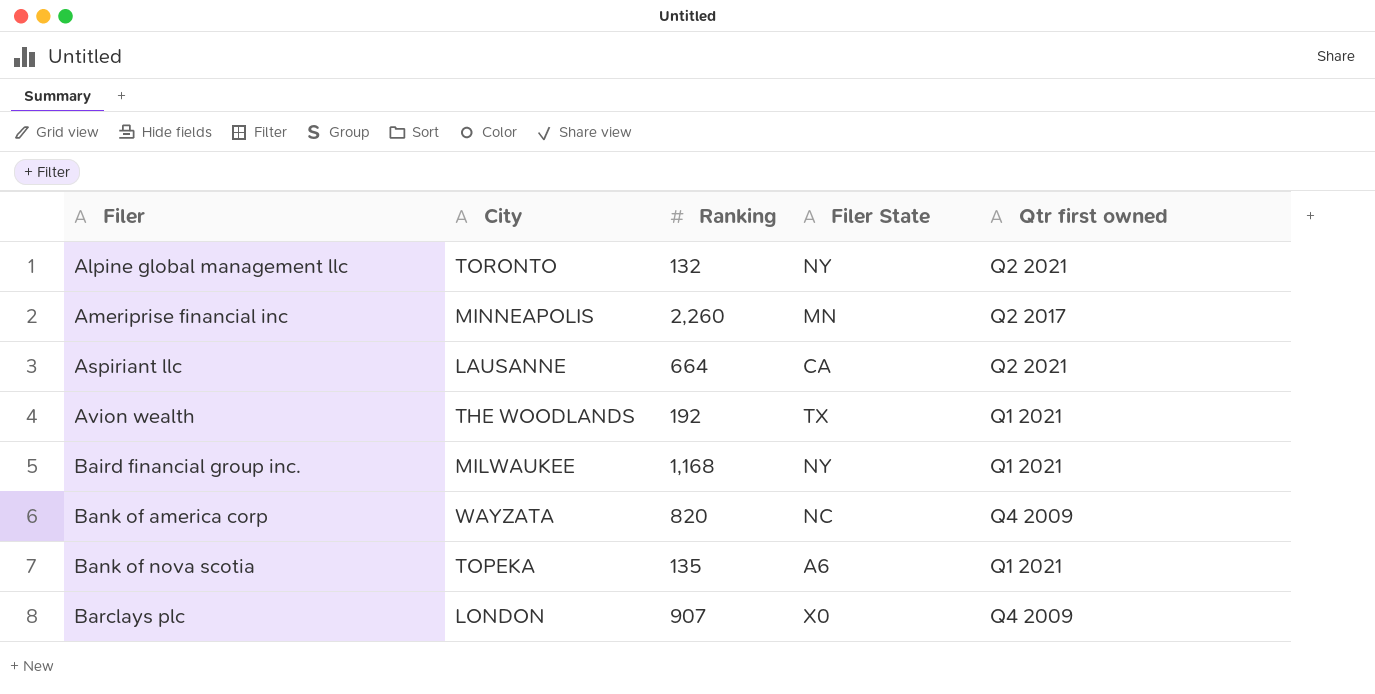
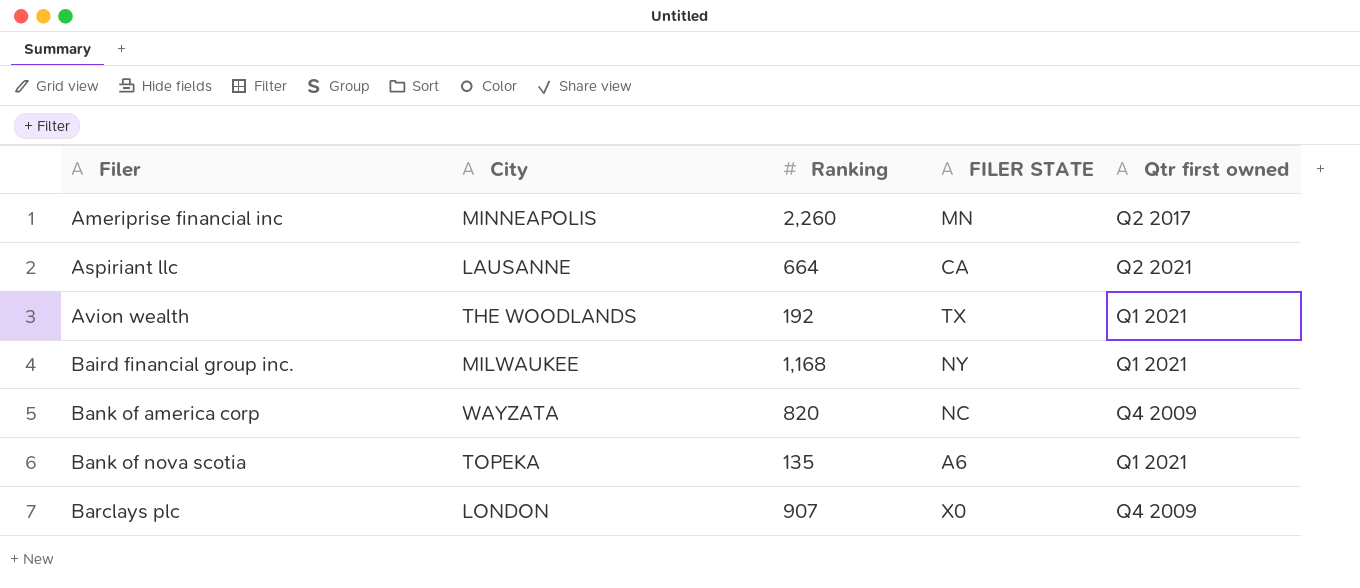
column name: Filer State -> FILER STATE
row Alpine global management llc: TORONTO | 132 | NY | Q2 2021 -> none

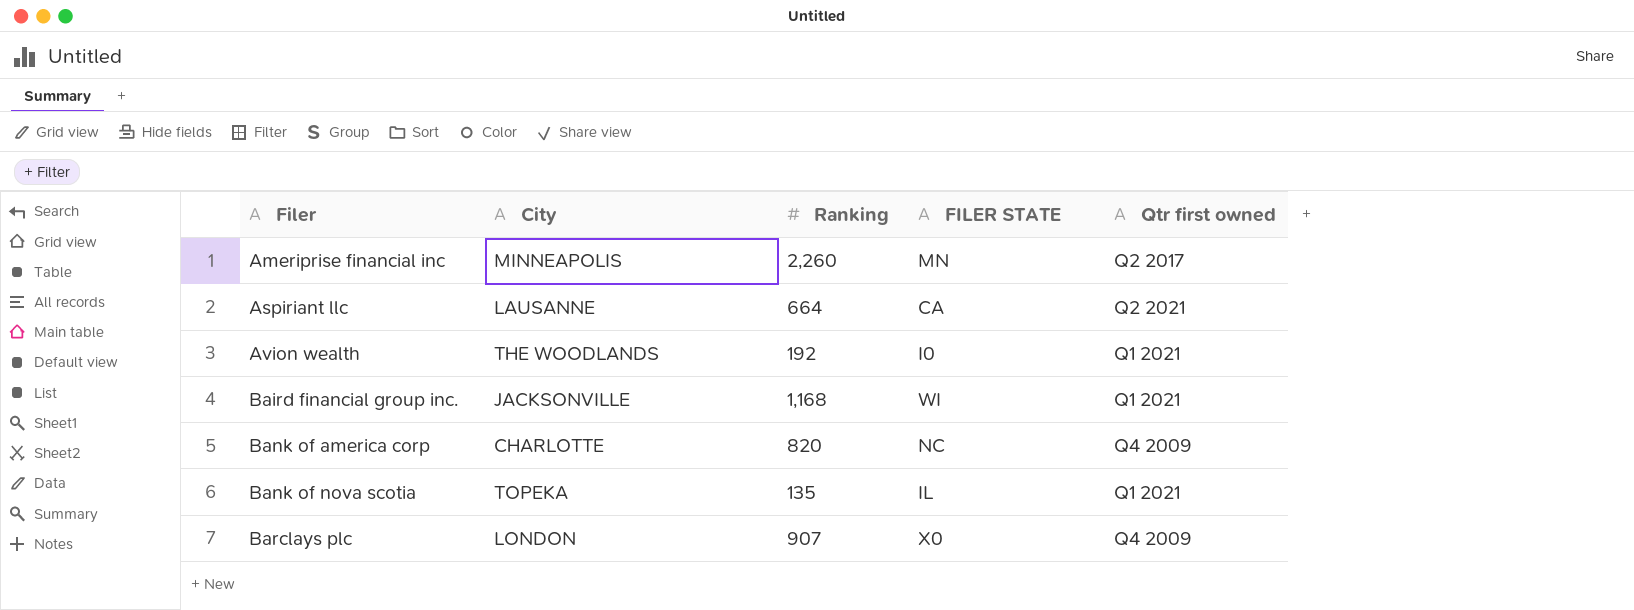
Avion wealth | FILER STATE: TX -> I0
Baird financial group inc. | City: MILWAUKEE -> JACKSONVILLE
Baird financial group inc. | FILER STATE: NY -> WI
Bank of america corp | City: WAYZATA -> CHARLOTTE
Bank of nova scotia | FILER STATE: A6 -> IL

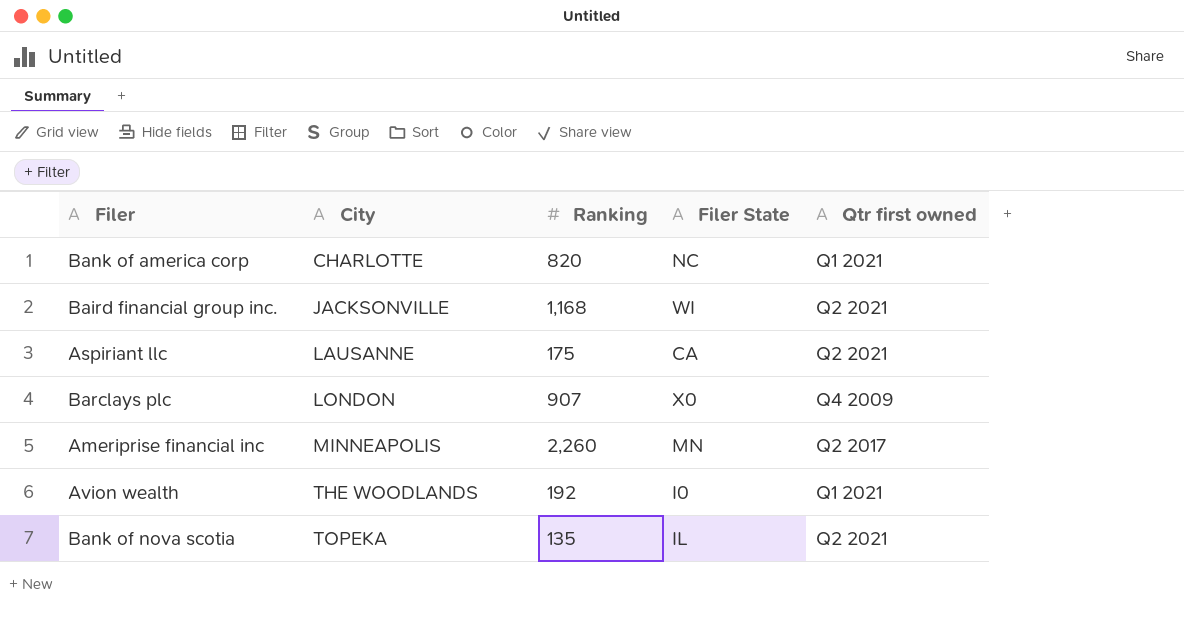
row order: Filer ascending -> City ascending
column name: FILER STATE -> Filer State
Bank of america corp | Qtr first owned: Q4 2009 -> Q1 2021
Baird financial group inc. | Qtr first owned: Q1 2021 -> Q2 2021
Aspiriant llc | Ranking: 664 -> 175
Bank of nova scotia | Qtr first owned: Q1 2021 -> Q2 2021

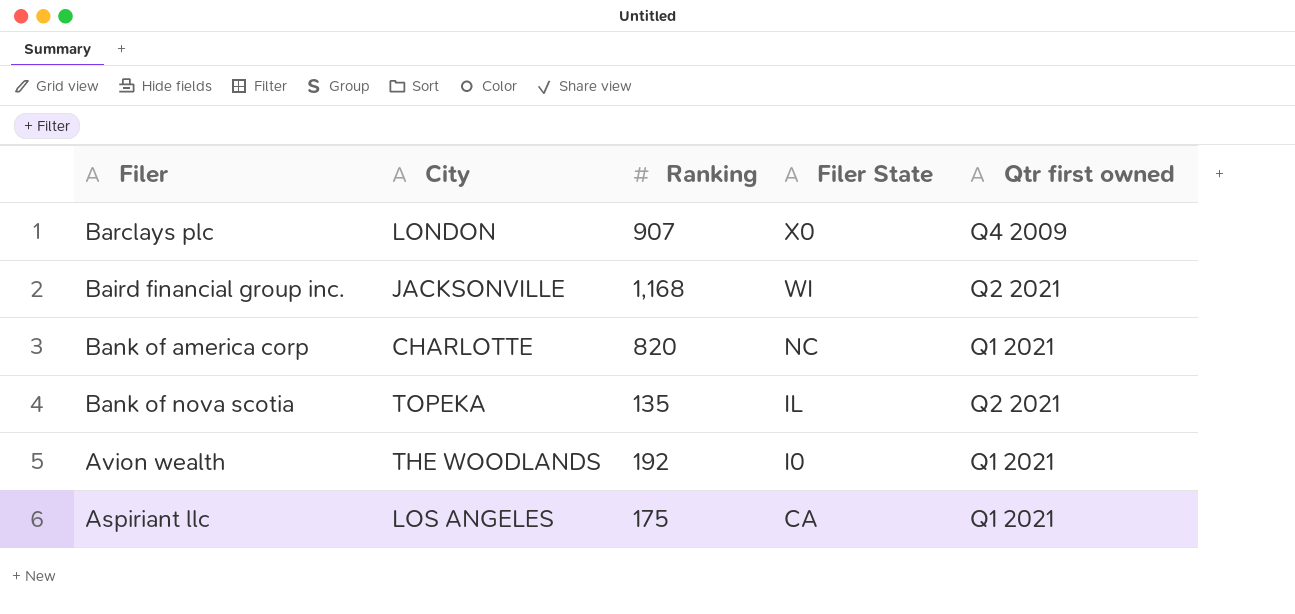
row order: City ascending -> Filer State descending
row Ameriprise financial inc: MINNEAPOLIS | 2,260 | MN | Q2 2017 -> none
Aspiriant llc | City: LAUSANNE -> LOS ANGELES
Aspiriant llc | Qtr first owned: Q2 2021 -> Q1 2021

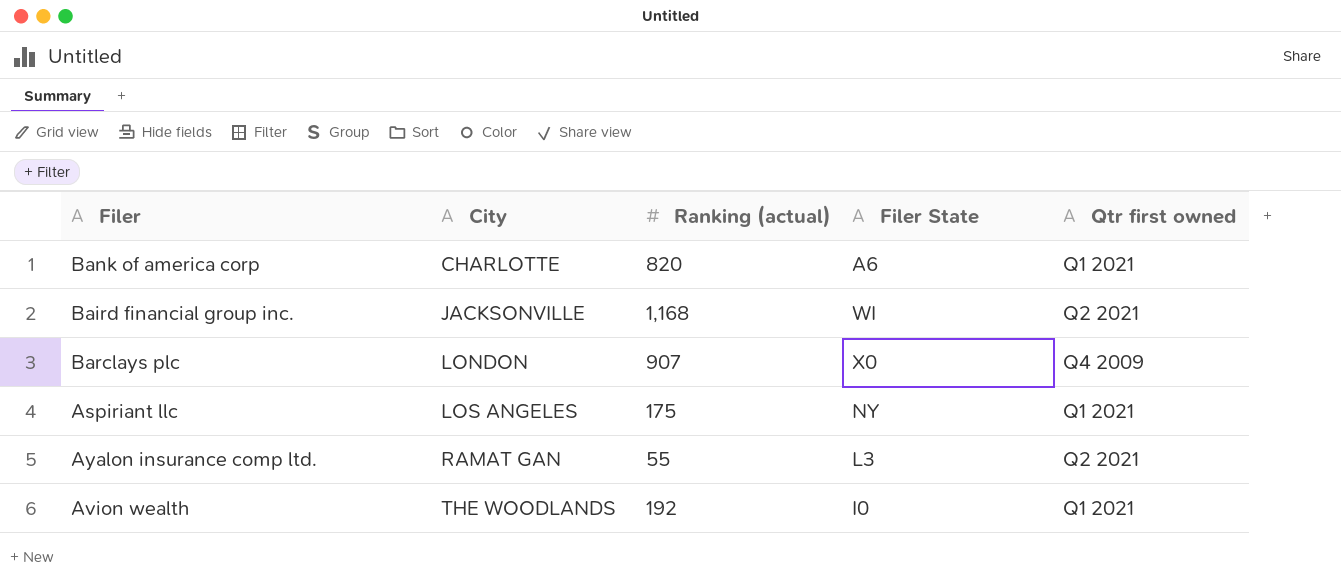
row order: Filer State descending -> City ascending
column name: Ranking -> Ranking (actual)
row Bank of nova scotia: TOPEKA | 135 | IL | Q2 2021 -> none
Bank of america corp | Filer State: NC -> A6
Aspiriant llc | Filer State: CA -> NY
row Ayalon insurance comp ltd.: none -> RAMAT GAN | 55 | L3 | Q2 2021

